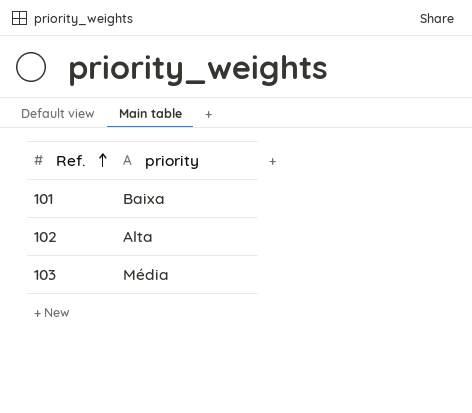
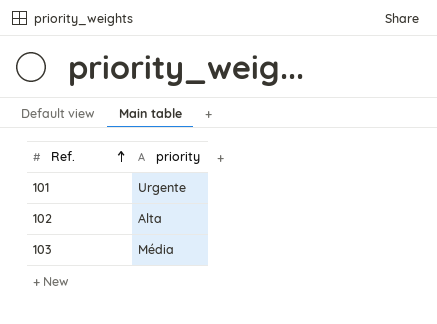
101 | priority: Baixa -> Urgente

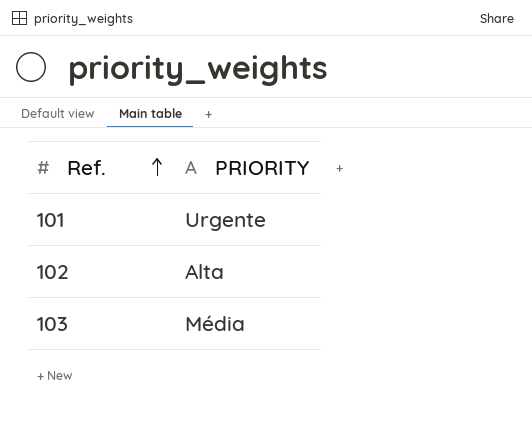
column name: priority -> PRIORITY

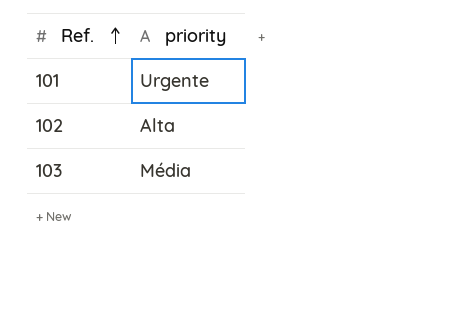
column name: PRIORITY -> priority

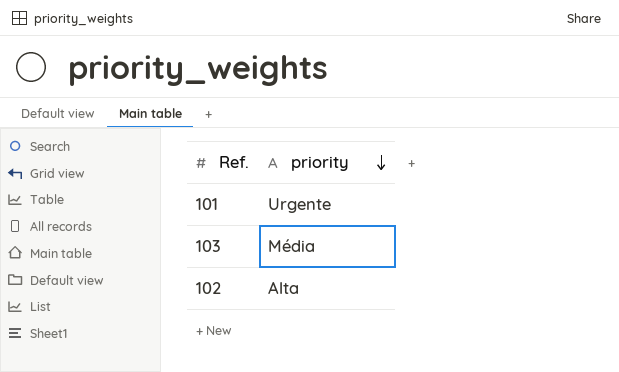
row order: Ref. ascending -> priority descending

